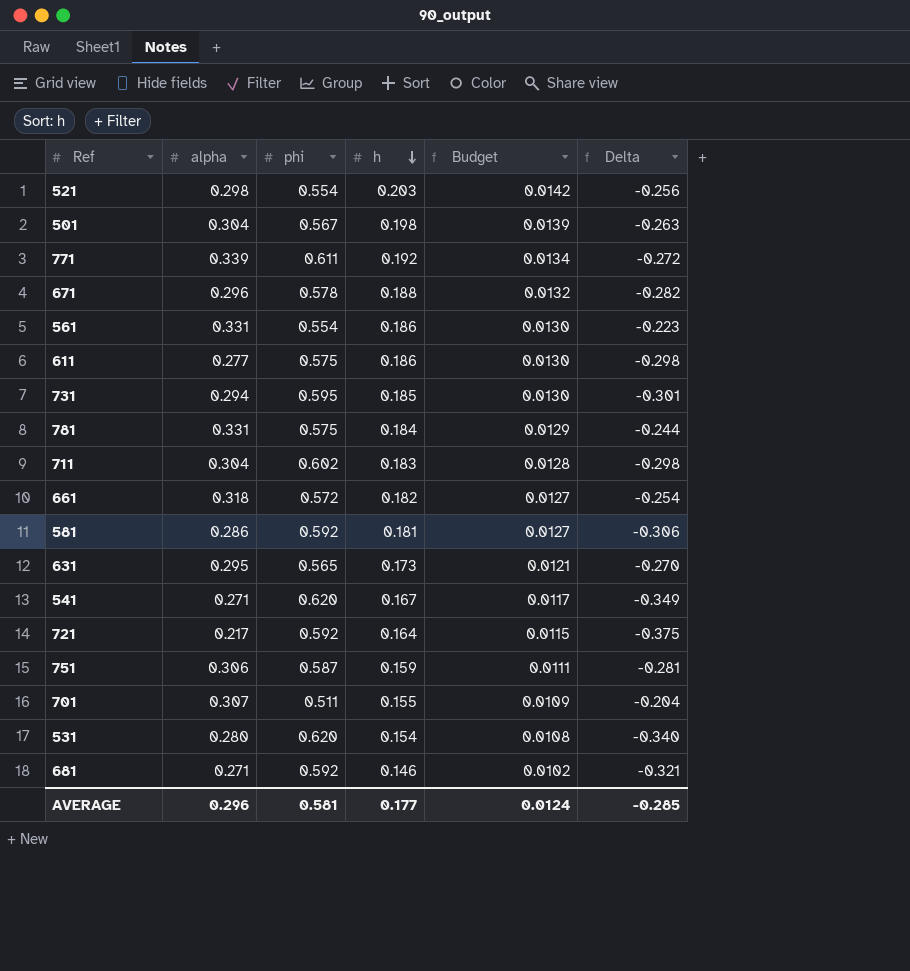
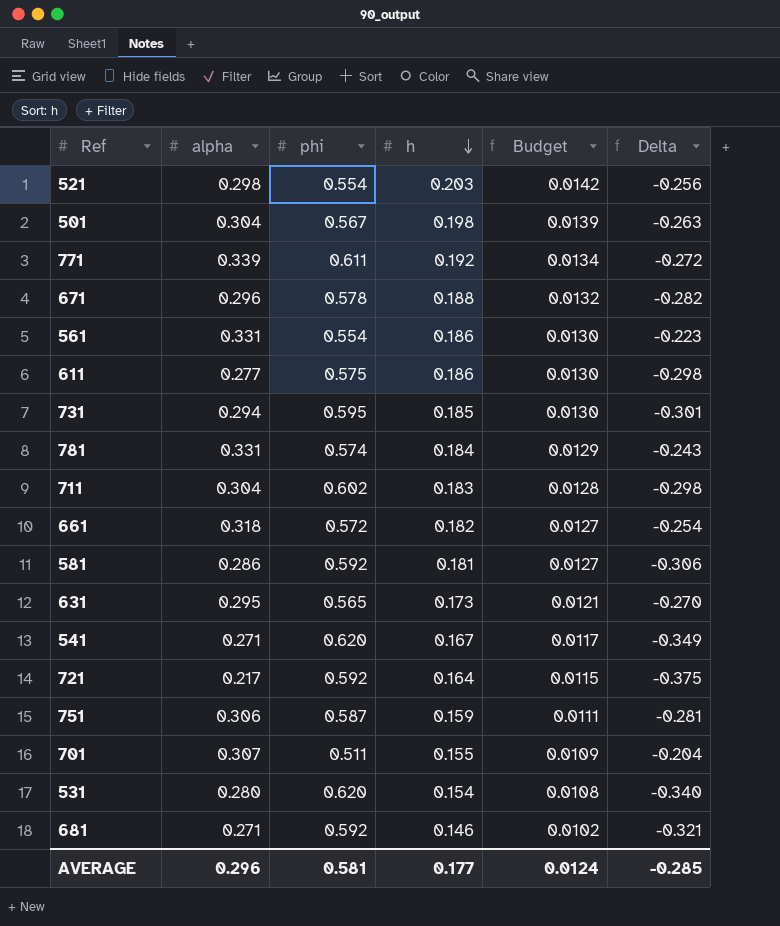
781 | phi: 0.575 -> 0.574
781 | Delta: -0.244 -> -0.243

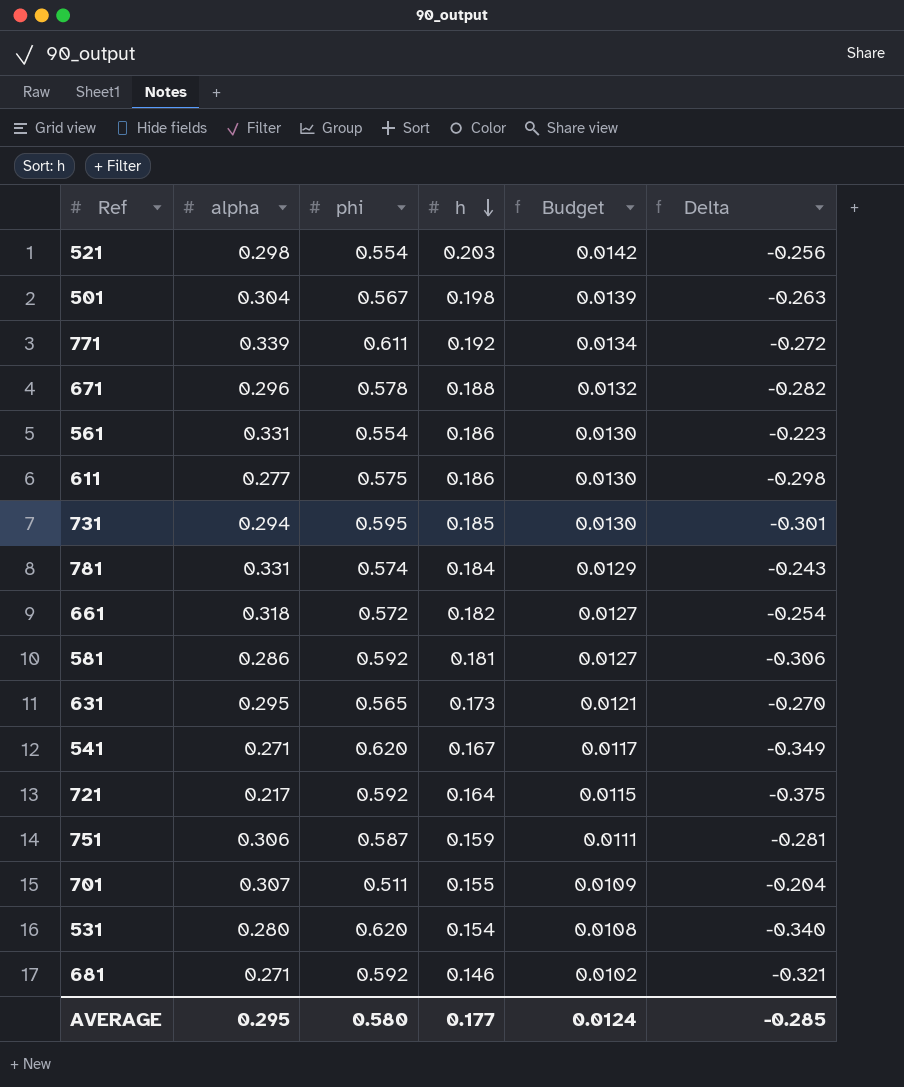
row 711: 0.304 | 0.602 | 0.183 | 0.0128 | -0.298 -> none
AVERAGE | alpha: 0.296 -> 0.295
AVERAGE | phi: 0.581 -> 0.580

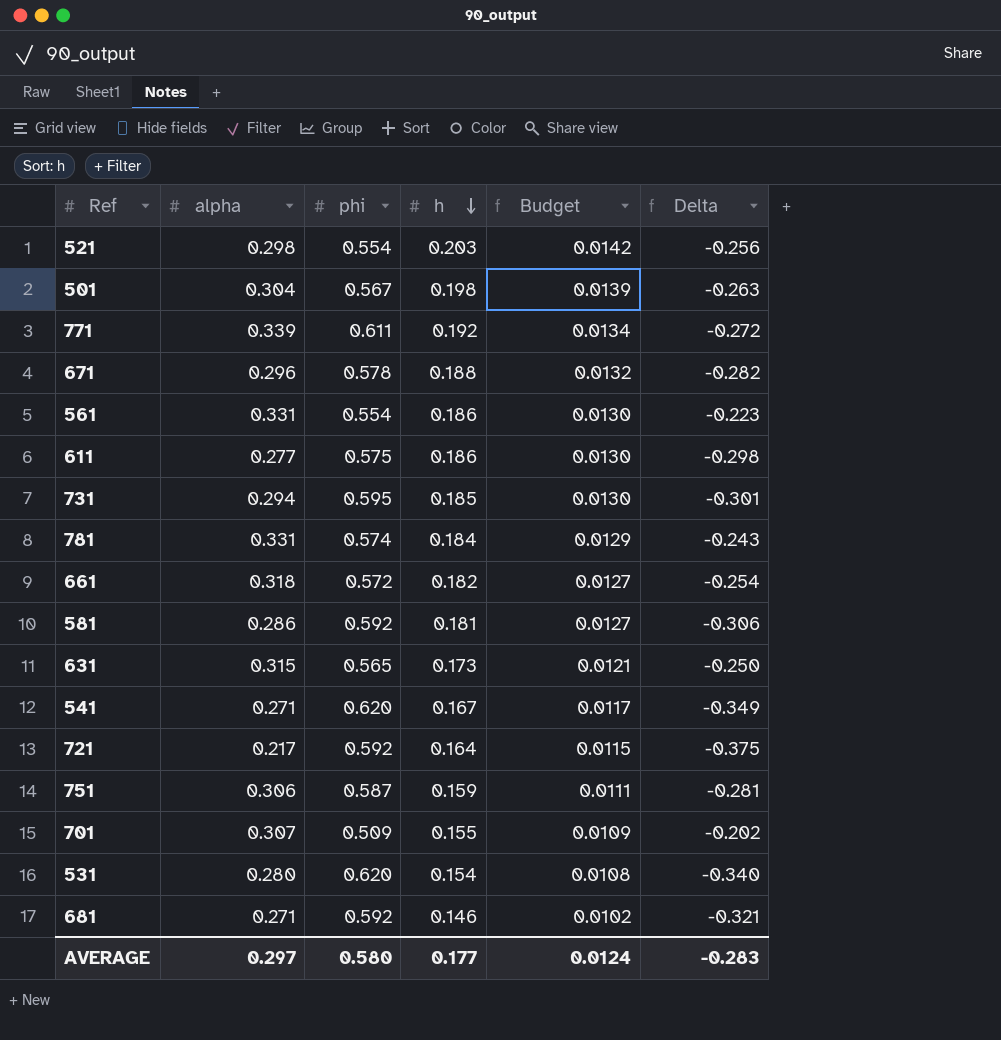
631 | alpha: 0.295 -> 0.315
631 | Delta: -0.270 -> -0.250
701 | phi: 0.511 -> 0.509
701 | Delta: -0.204 -> -0.202
AVERAGE | alpha: 0.295 -> 0.297
AVERAGE | Delta: -0.285 -> -0.283

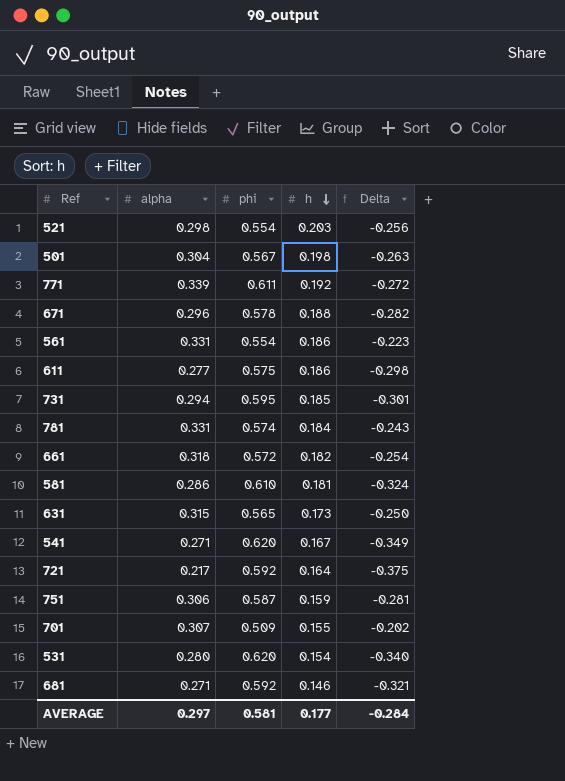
column Budget | formula: [h] * 0.07 -> none
581 | phi: 0.592 -> 0.610
581 | Delta: -0.306 -> -0.324
AVERAGE | phi: 0.580 -> 0.581
AVERAGE | Delta: -0.283 -> -0.284

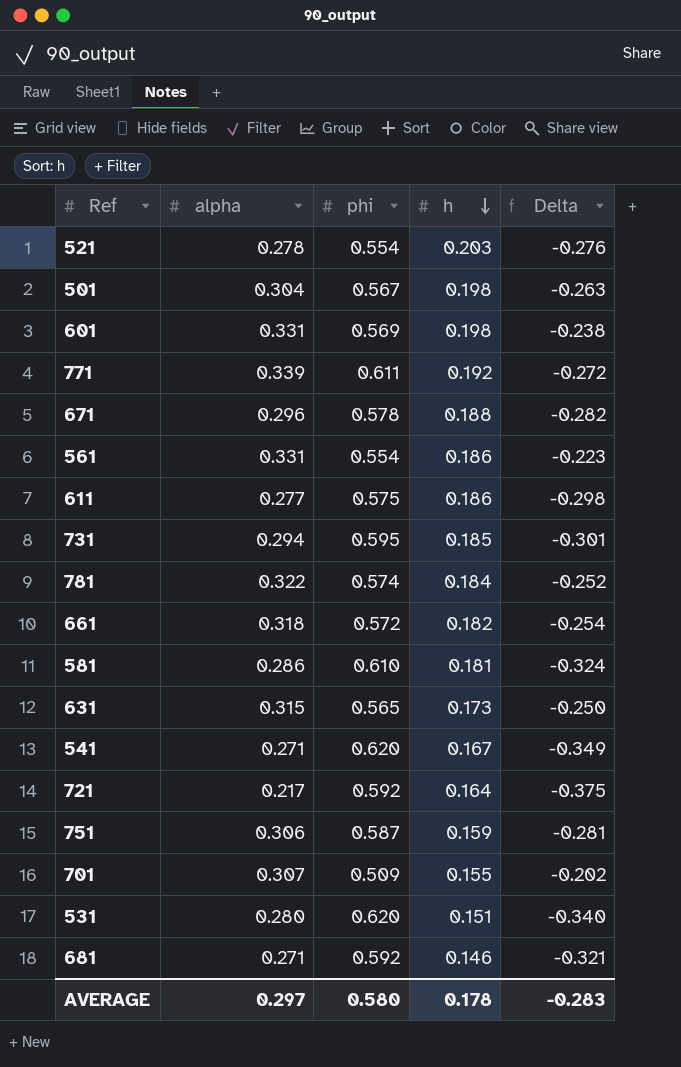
521 | alpha: 0.298 -> 0.278
521 | Delta: -0.256 -> -0.276
row 601: none -> 0.331 | 0.569 | 0.198 | -0.238
781 | alpha: 0.331 -> 0.322
781 | Delta: -0.243 -> -0.252
531 | h: 0.154 -> 0.151
AVERAGE | phi: 0.581 -> 0.580
AVERAGE | h: 0.177 -> 0.178
AVERAGE | Delta: -0.284 -> -0.283

